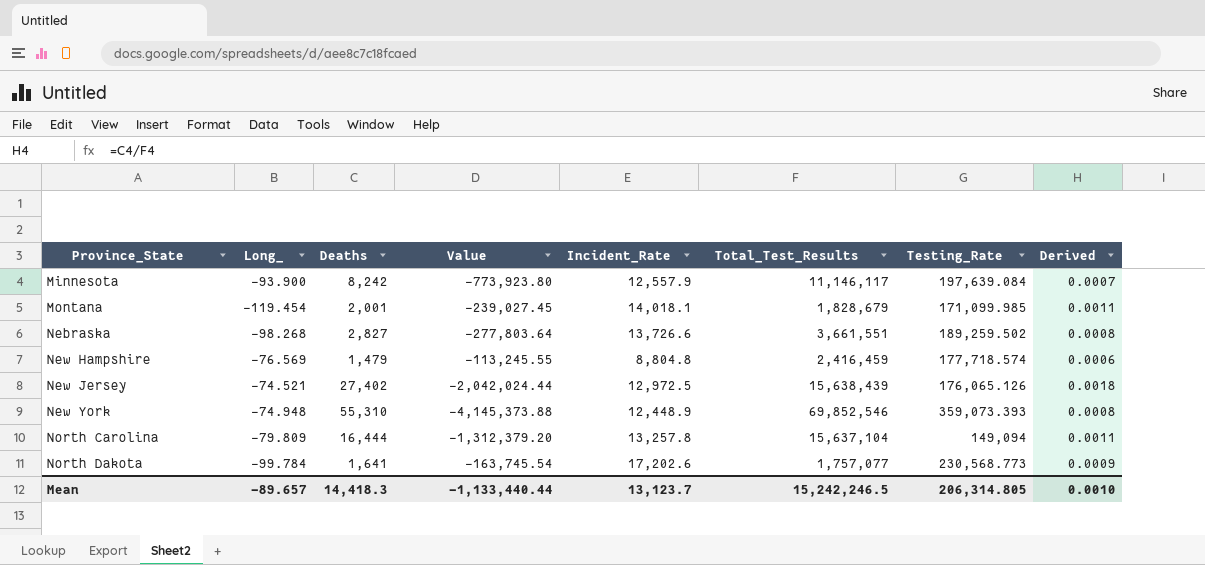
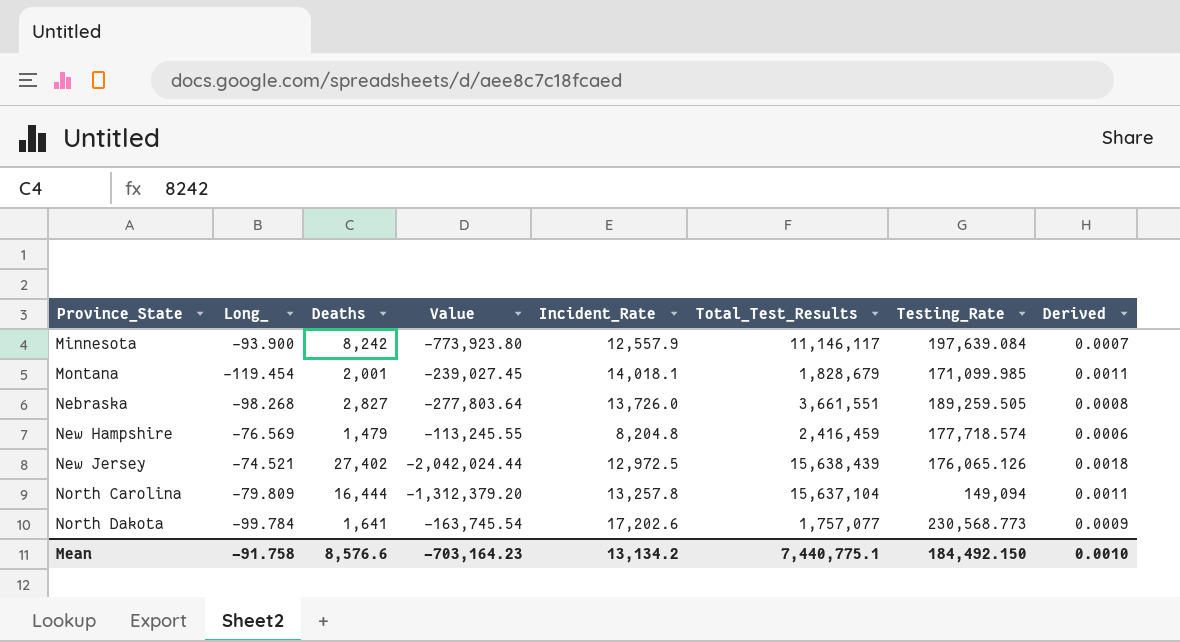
row New York: -74.948 | 55,310 | -4,145,373.88 | 12,448.9 | 69,852,546 | 359,073.393 | 0.0008 -> none
Nebraska | Incident_Rate: 13,726.6 -> 13,726.0
Nebraska | Testing_Rate: 189,259.502 -> 189,259.505
New Hampshire | Incident_Rate: 8,804.8 -> 8,204.8
Mean | Long_: -89.657 -> -91.758
Mean | Deaths: 14,418.3 -> 8,576.6
Mean | Value: -1,133,440.44 -> -703,164.23
Mean | Incident_Rate: 13,123.7 -> 13,134.2
Mean | Total_Test_Results: 15,242,246.5 -> 7,440,775.1
Mean | Testing_Rate: 206,314.805 -> 184,492.150

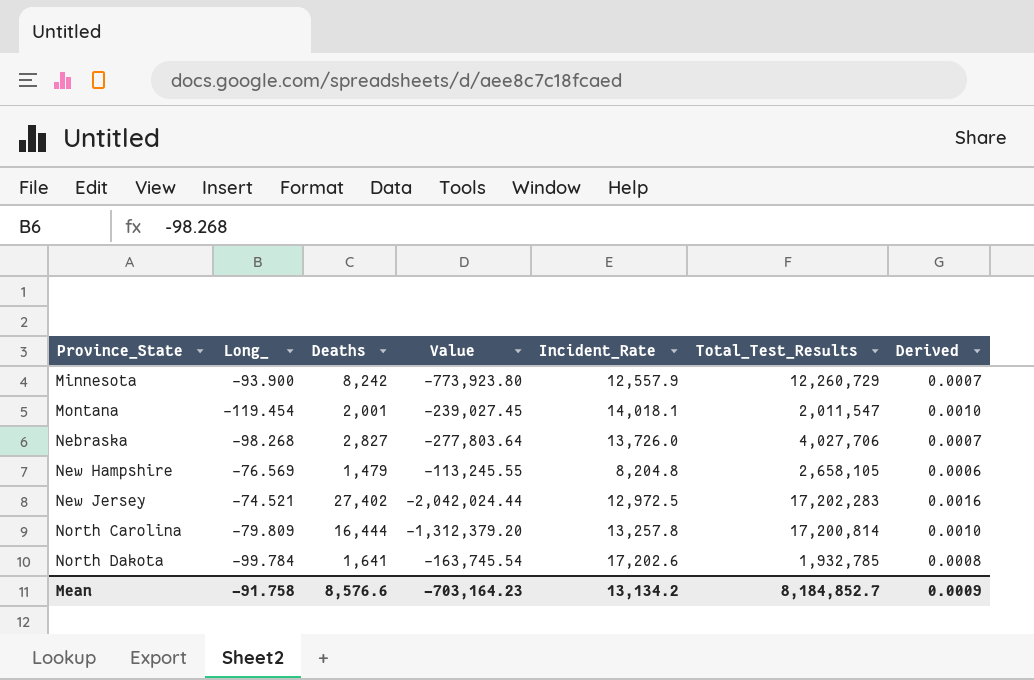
column Testing_Rate | position: 7 -> none
Minnesota | Total_Test_Results: 11,146,117 -> 12,260,729
Montana | Total_Test_Results: 1,828,679 -> 2,011,547
Montana | Derived: 0.0011 -> 0.0010
Nebraska | Total_Test_Results: 3,661,551 -> 4,027,706
Nebraska | Derived: 0.0008 -> 0.0007
New Hampshire | Total_Test_Results: 2,416,459 -> 2,658,105
New Jersey | Total_Test_Results: 15,638,439 -> 17,202,283
New Jersey | Derived: 0.0018 -> 0.0016
North Carolina | Total_Test_Results: 15,637,104 -> 17,200,814
North Carolina | Derived: 0.0011 -> 0.0010
North Dakota | Total_Test_Results: 1,757,077 -> 1,932,785
North Dakota | Derived: 0.0009 -> 0.0008
Mean | Total_Test_Results: 7,440,775.1 -> 8,184,852.7
Mean | Derived: 0.0010 -> 0.0009

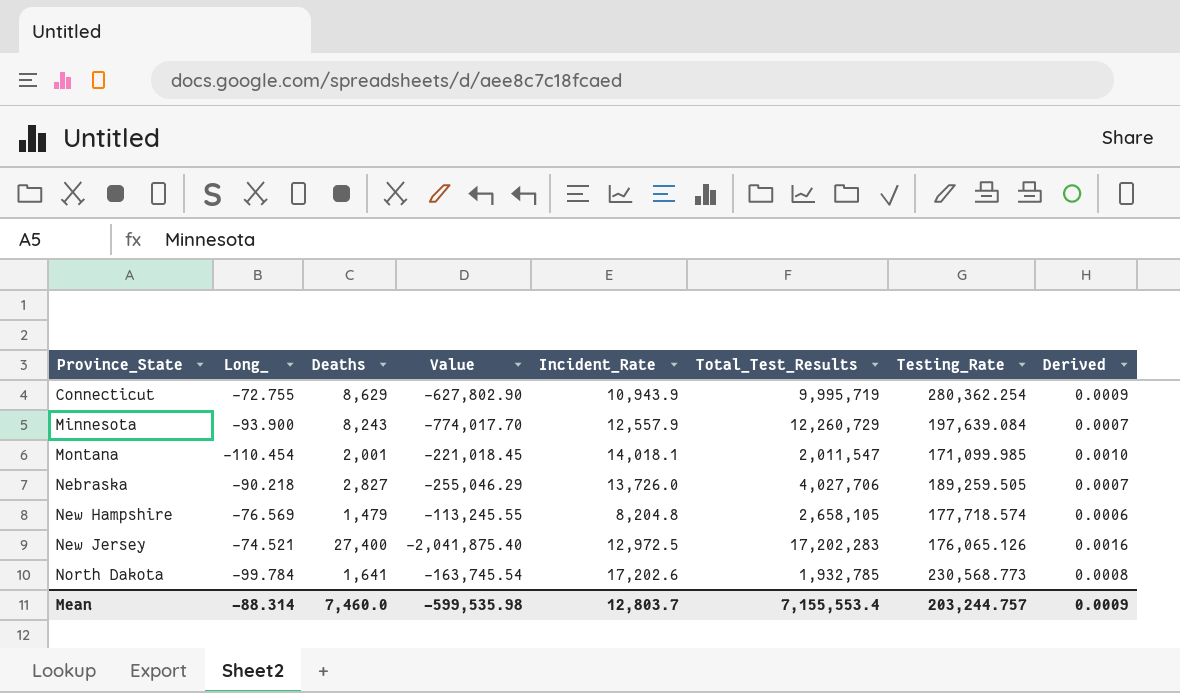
column Testing_Rate | position: none -> 7
row North Carolina: -79.809 | 16,444 | -1,312,379.20 | 13,257.8 | 17,200,814 | 0.0010 -> none
row Connecticut: none -> -72.755 | 8,629 | -627,802.90 | 10,943.9 | 9,995,719 | 280,362.254 | 0.0009
Minnesota | Deaths: 8,242 -> 8,243
Minnesota | Value: -773,923.80 -> -774,017.70
Montana | Long_: -119.454 -> -110.454
Montana | Value: -239,027.45 -> -221,018.45
Nebraska | Long_: -98.268 -> -90.218
Nebraska | Value: -277,803.64 -> -255,046.29
New Jersey | Deaths: 27,402 -> 27,400
New Jersey | Value: -2,042,024.44 -> -2,041,875.40
Mean | Long_: -91.758 -> -88.314
Mean | Deaths: 8,576.6 -> 7,460.0
Mean | Value: -703,164.23 -> -599,535.98
Mean | Incident_Rate: 13,134.2 -> 12,803.7
Mean | Total_Test_Results: 8,184,852.7 -> 7,155,553.4

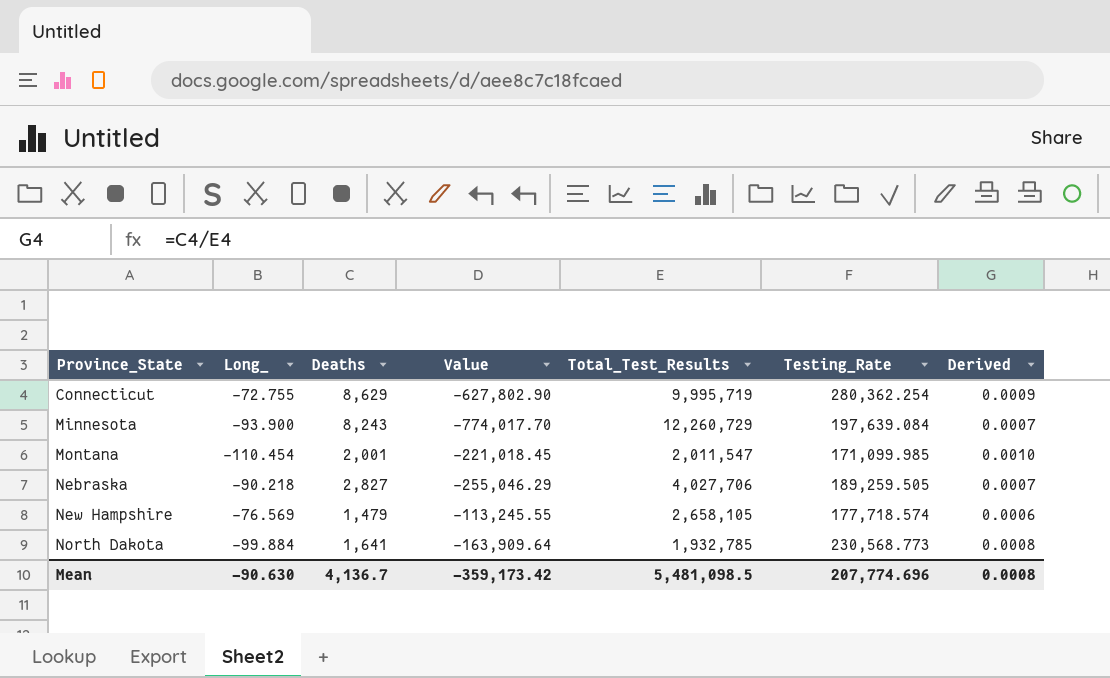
column Incident_Rate | position: 5 -> none
row New Jersey: -74.521 | 27,400 | -2,041,875.40 | 12,972.5 | 17,202,283 | 176,065.126 | 0.0016 -> none
North Dakota | Long_: -99.784 -> -99.884
North Dakota | Value: -163,745.54 -> -163,909.64
Mean | Long_: -88.314 -> -90.630
Mean | Deaths: 7,460.0 -> 4,136.7
Mean | Value: -599,535.98 -> -359,173.42
Mean | Total_Test_Results: 7,155,553.4 -> 5,481,098.5
Mean | Testing_Rate: 203,244.757 -> 207,774.696
Mean | Derived: 0.0009 -> 0.0008

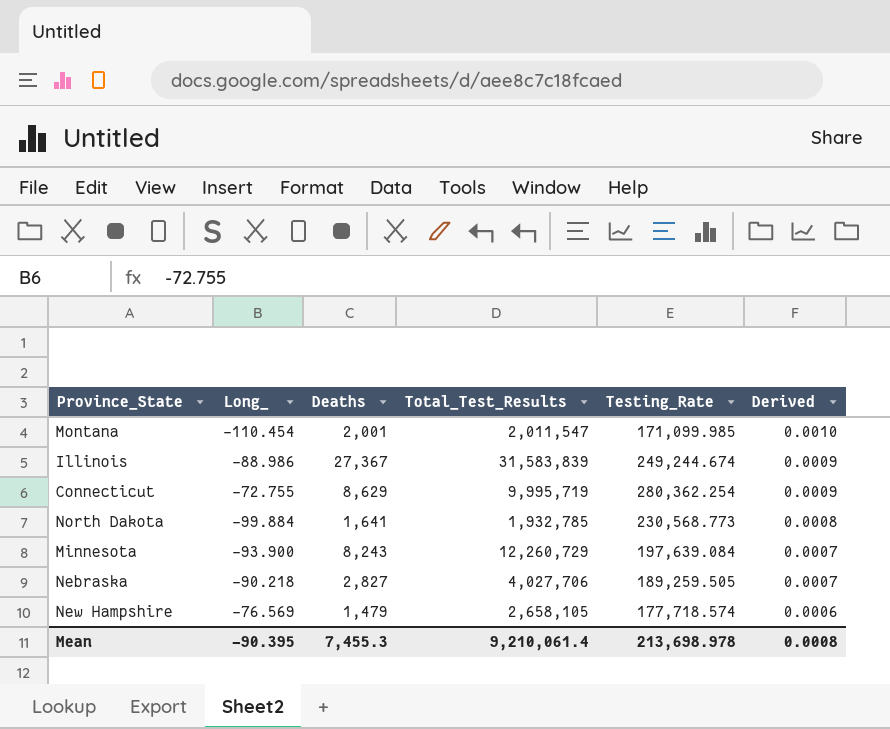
row order: Province_State ascending -> Derived descending
column Value | formula: [Long_] * [Deaths] -> none
row Illinois: none -> -88.986 | 27,367 | 31,583,839 | 249,244.674 | 0.0009
Mean | Long_: -90.630 -> -90.395
Mean | Deaths: 4,136.7 -> 7,455.3
Mean | Total_Test_Results: 5,481,098.5 -> 9,210,061.4
Mean | Testing_Rate: 207,774.696 -> 213,698.978

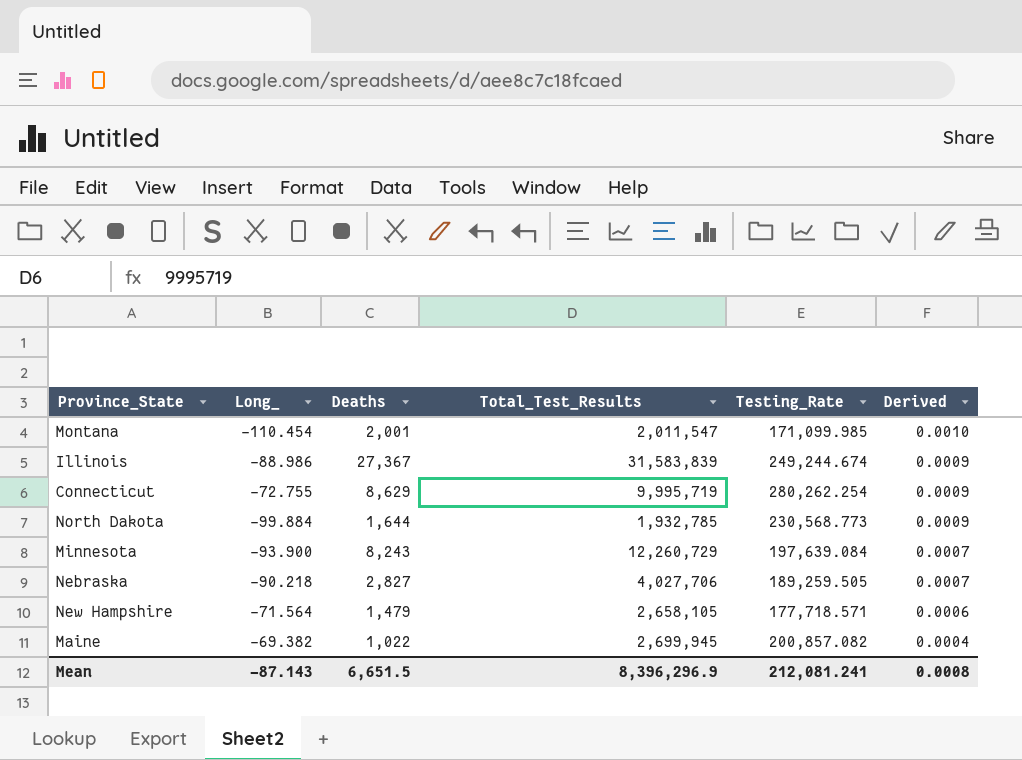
Connecticut | Testing_Rate: 280,362.254 -> 280,262.254
North Dakota | Deaths: 1,641 -> 1,644
North Dakota | Derived: 0.0008 -> 0.0009
New Hampshire | Long_: -76.569 -> -71.564
New Hampshire | Testing_Rate: 177,718.574 -> 177,718.571
row Maine: none -> -69.382 | 1,022 | 2,699,945 | 200,857.082 | 0.0004
Mean | Long_: -90.395 -> -87.143
Mean | Deaths: 7,455.3 -> 6,651.5
Mean | Total_Test_Results: 9,210,061.4 -> 8,396,296.9
Mean | Testing_Rate: 213,698.978 -> 212,081.241

